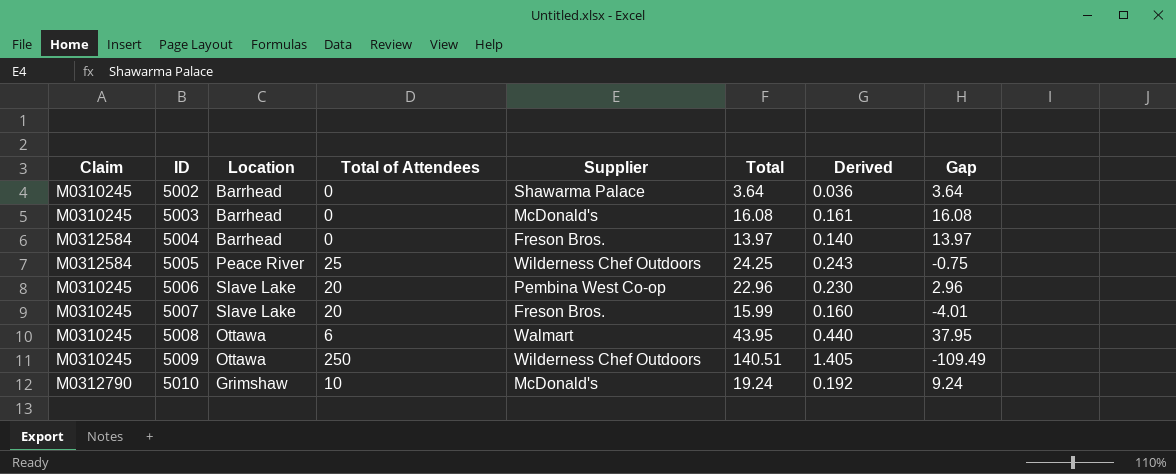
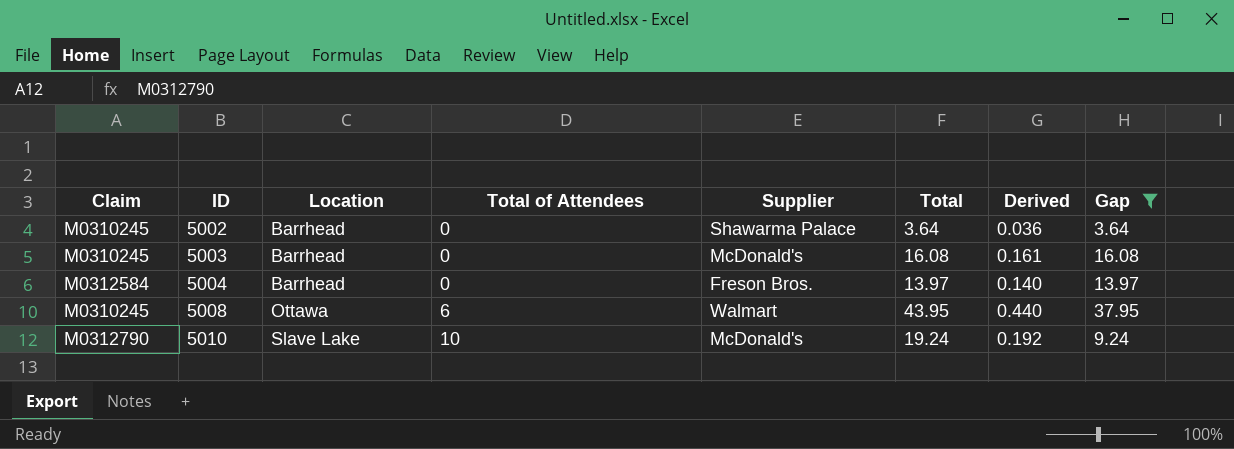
filter: none -> Gap >= 3.64
5010 | Location: Grimshaw -> Slave Lake

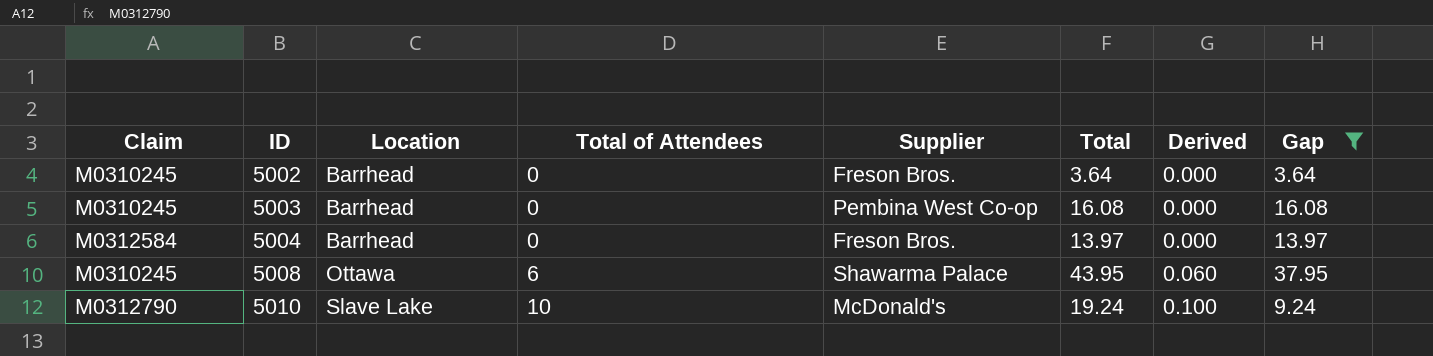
column Derived | formula: [Total] * 0.01 -> [Total of Attendees] * 0.01
5002 | Supplier: Shawarma Palace -> Freson Bros.
5003 | Supplier: McDonald's -> Pembina West Co-op
5008 | Supplier: Walmart -> Shawarma Palace

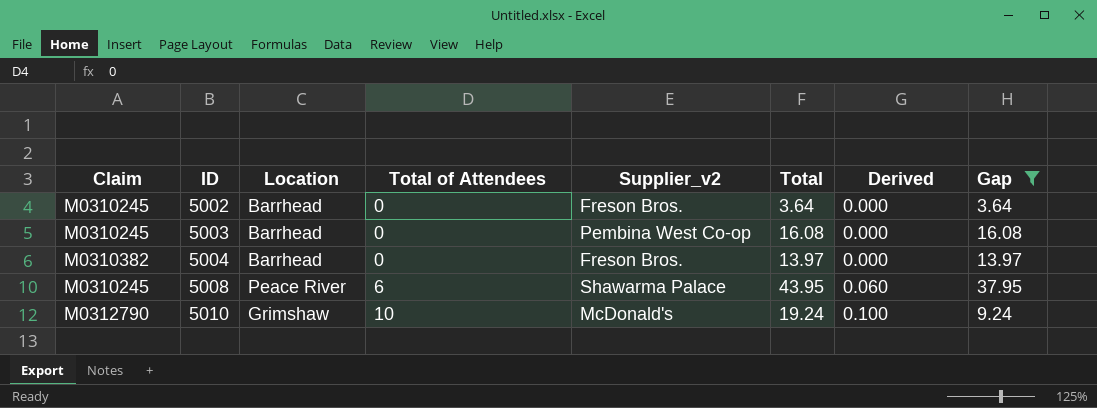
column name: Supplier -> Supplier_v2
5004 | Claim: M0312584 -> M0310382
5008 | Location: Ottawa -> Peace River
5010 | Location: Slave Lake -> Grimshaw

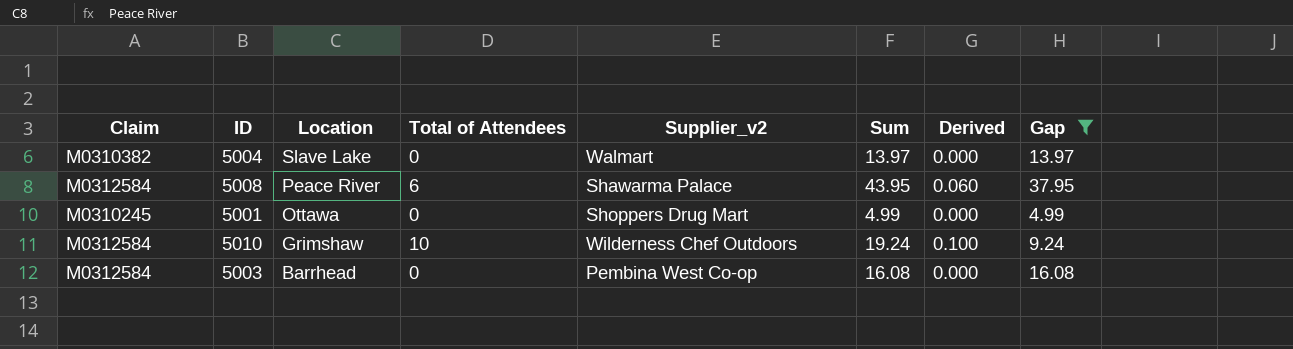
row order: ID ascending -> Location descending
column name: Total -> Sum
row 5002: M0310245 | Barrhead | 0 | Freson Bros. | 3.64 | 0.000 | 3.64 -> none
5004 | Location: Barrhead -> Slave Lake
5004 | Supplier_v2: Freson Bros. -> Walmart
5008 | Claim: M0310245 -> M0312584
row 5001: none -> M0310245 | Ottawa | 0 | Shoppers Drug Mart | 4.99 | 0.000 | 4.99
5010 | Claim: M0312790 -> M0312584
5010 | Supplier_v2: McDonald's -> Wilderness Chef Outdoors
5003 | Claim: M0310245 -> M0312584

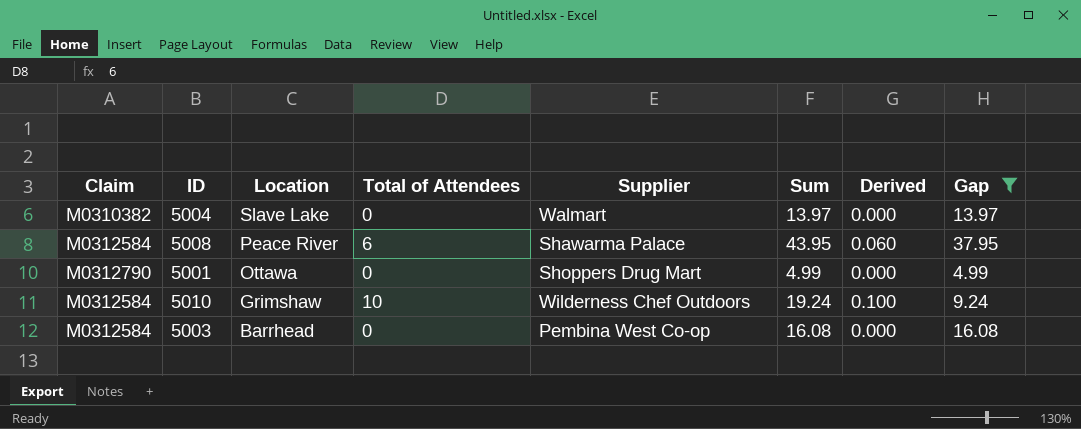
column name: Supplier_v2 -> Supplier
5001 | Claim: M0310245 -> M0312790

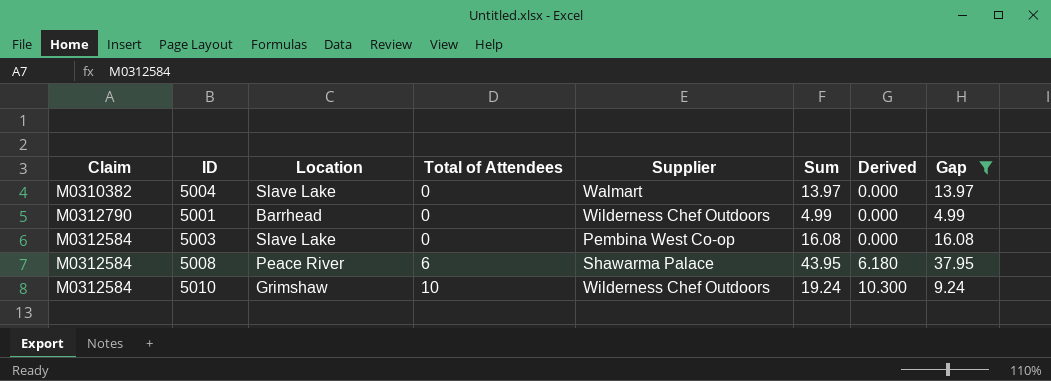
row order: Location descending -> Total of Attendees ascending
column Derived | formula: [Total of Attendees] * 0.01 -> [Total of Attendees] * 1.03
5001 | Location: Ottawa -> Barrhead
5001 | Supplier: Shoppers Drug Mart -> Wilderness Chef Outdoors
5003 | Location: Barrhead -> Slave Lake

